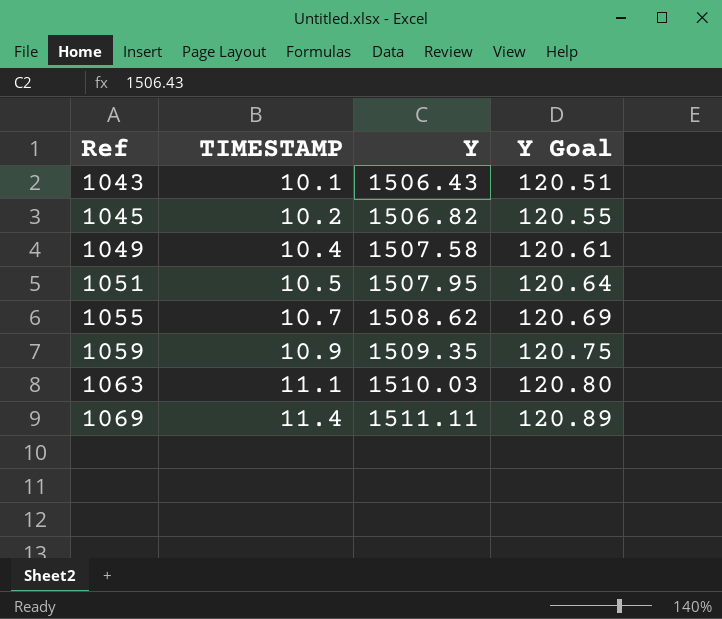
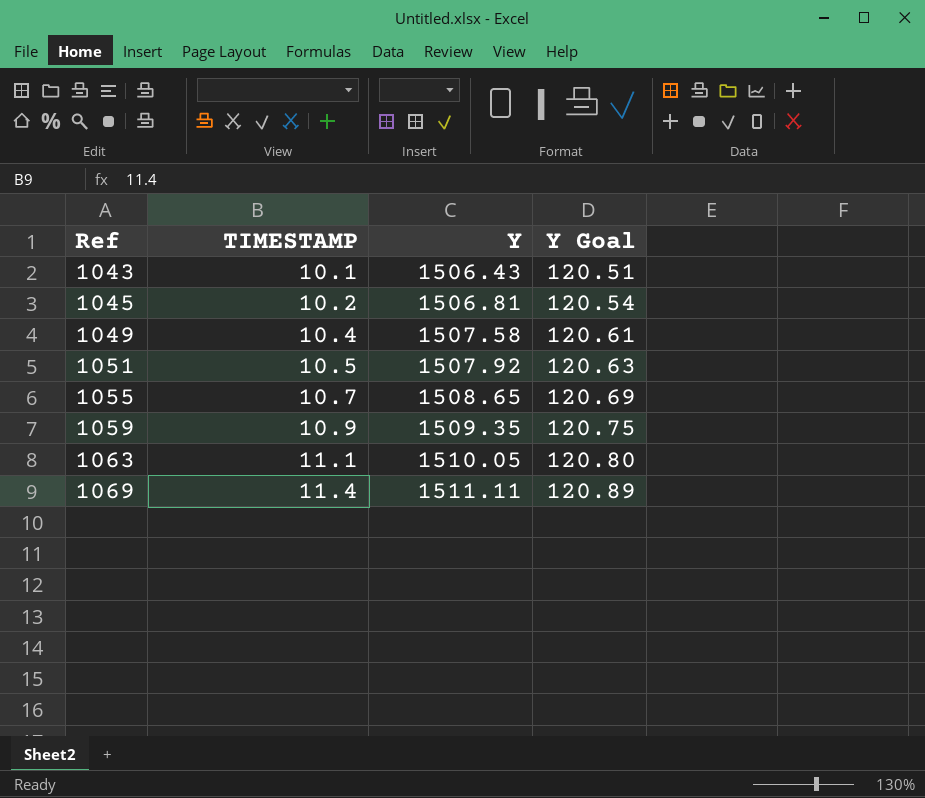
1045 | Y: 1506.82 -> 1506.81
1045 | Y Goal: 120.55 -> 120.54
1051 | Y: 1507.95 -> 1507.92
1051 | Y Goal: 120.64 -> 120.63
1055 | Y: 1508.62 -> 1508.65
1063 | Y: 1510.03 -> 1510.05

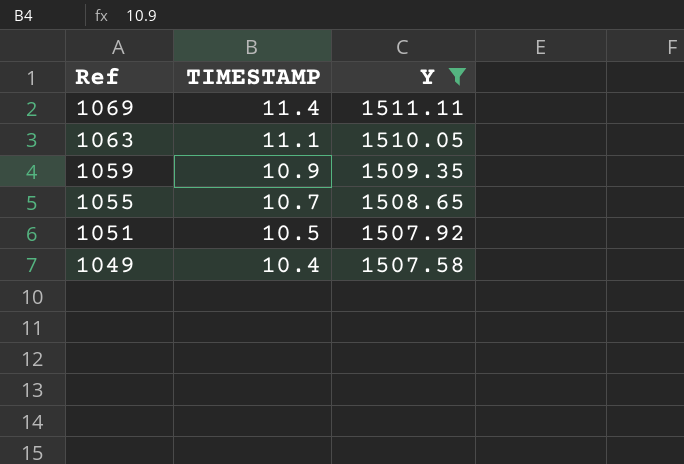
filter: none -> Y >= 1507.58
row order: Ref ascending -> Ref descending
column Y Goal | formula: [Y] * 0.08 -> none

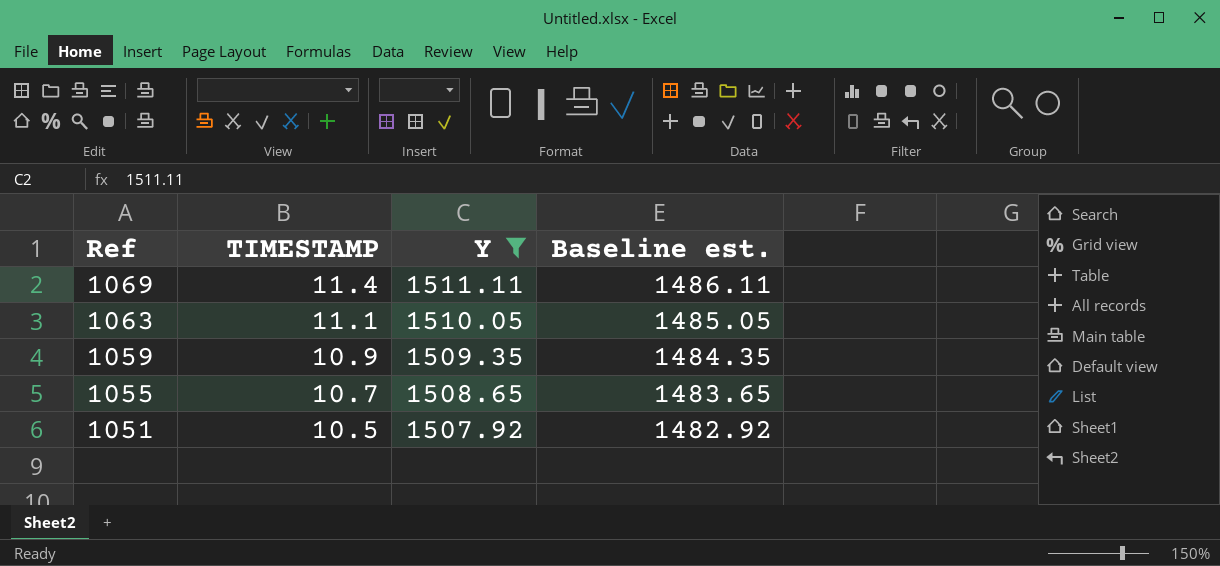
column Baseline est. | formula: none -> [Y] - 25
row 1049: 10.4 | 1507.58 -> none

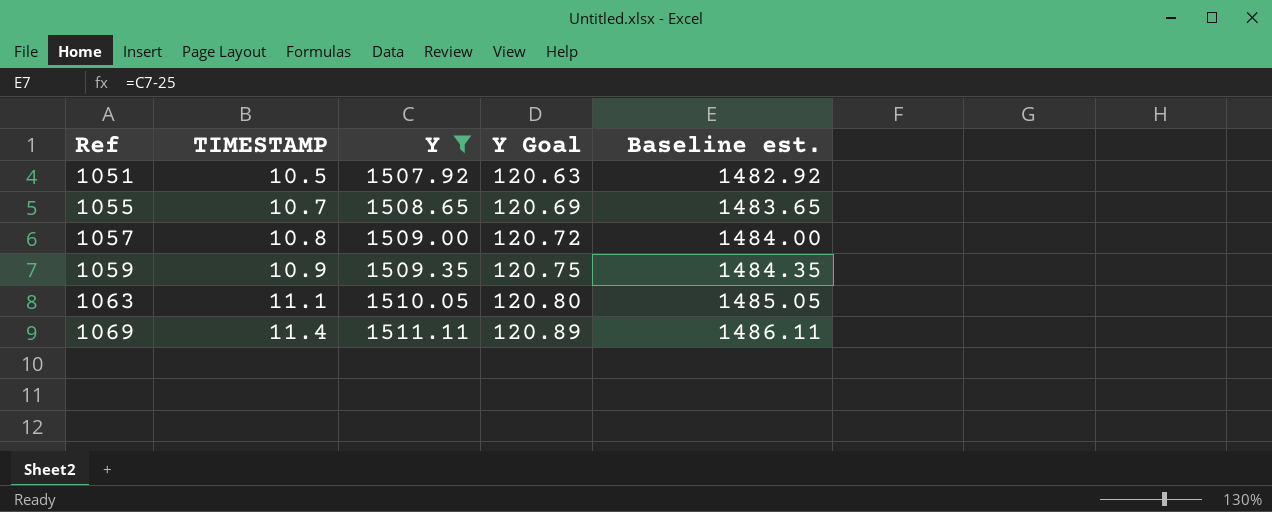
row order: Ref descending -> Ref ascending
column Y Goal | formula: none -> [Y] * 0.08
row 1057: none -> 10.8 | 1509.00 | 120.72 | 1484.00

